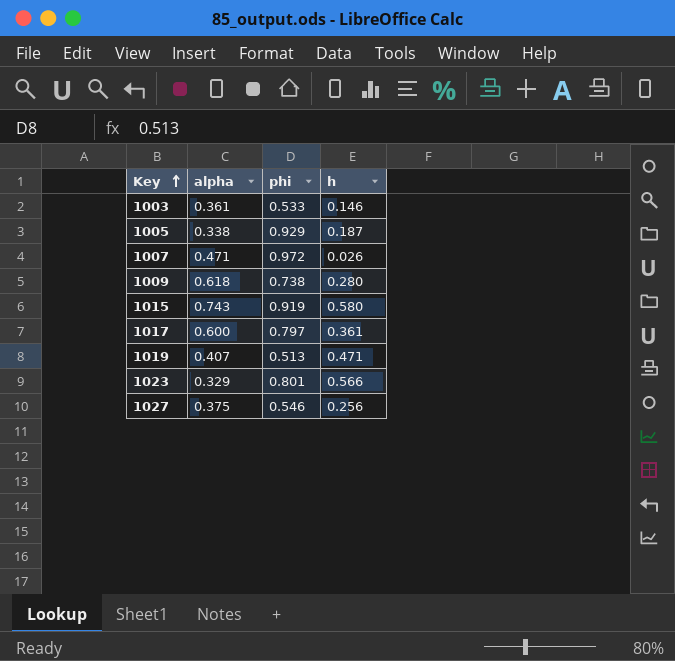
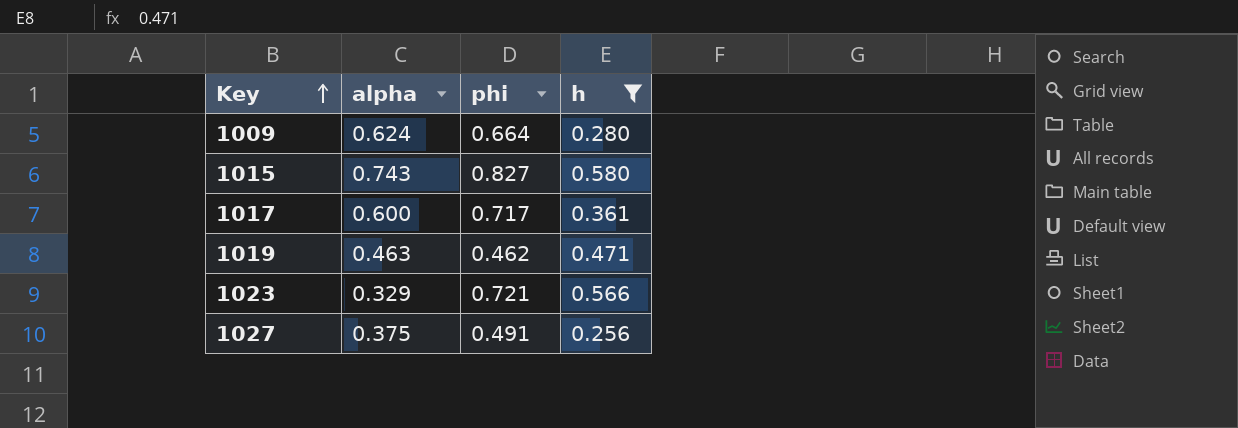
filter: none -> h >= 0.256
1009 | alpha: 0.618 -> 0.624
1009 | phi: 0.738 -> 0.664
1015 | phi: 0.919 -> 0.827
1017 | phi: 0.797 -> 0.717
1019 | alpha: 0.407 -> 0.463
1019 | phi: 0.513 -> 0.462
1023 | phi: 0.801 -> 0.721
1027 | phi: 0.546 -> 0.491

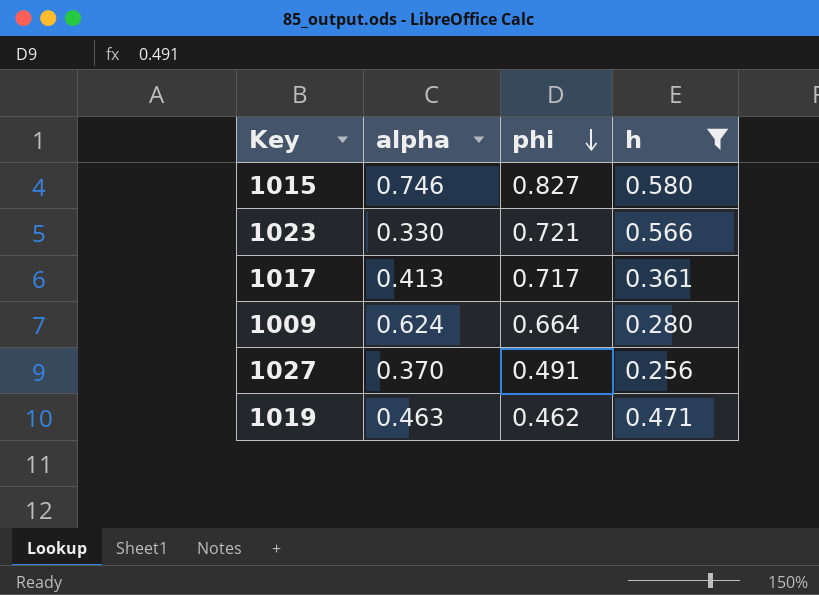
row order: Key ascending -> phi descending
1015 | alpha: 0.743 -> 0.746
1023 | alpha: 0.329 -> 0.330
1017 | alpha: 0.600 -> 0.413
1027 | alpha: 0.375 -> 0.370

